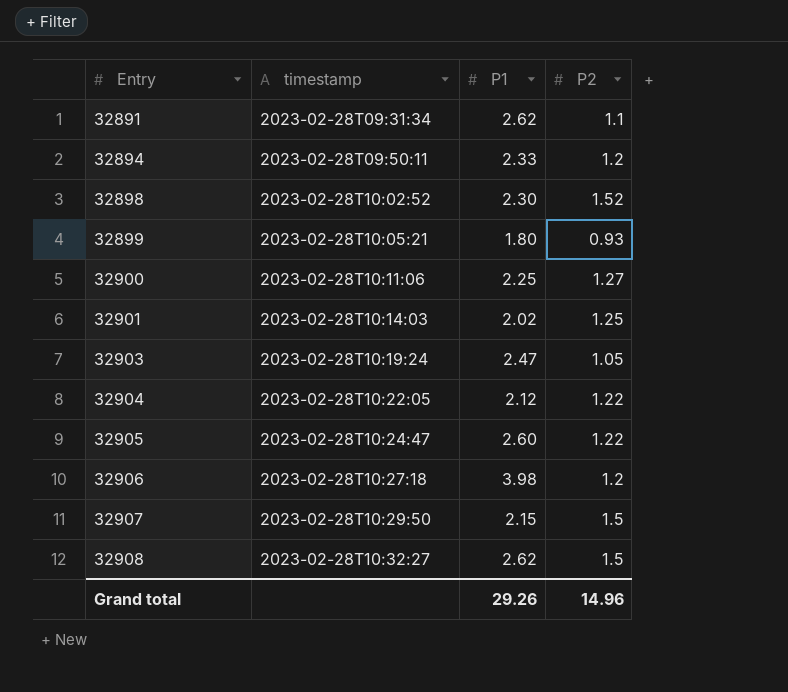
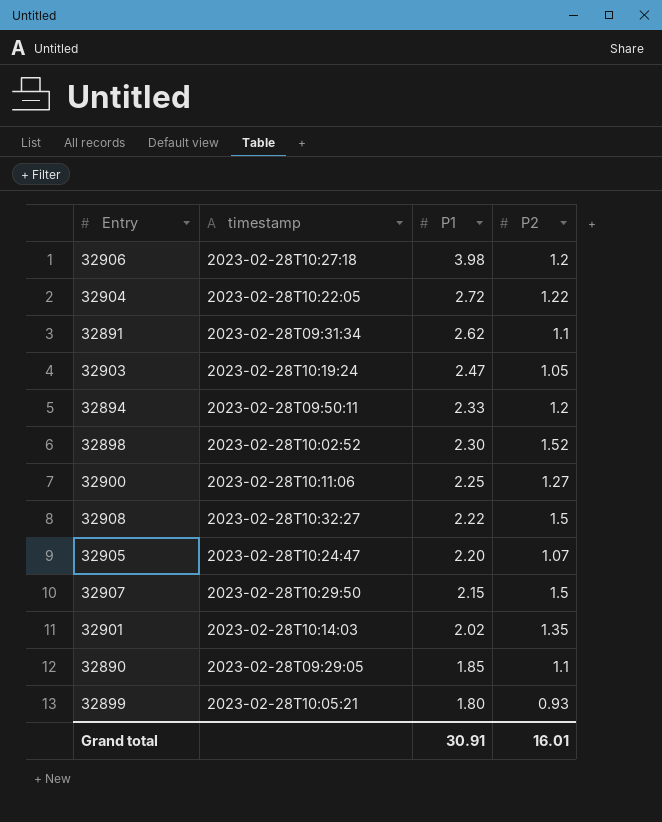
row order: Entry ascending -> P1 descending
32904 | P1: 2.12 -> 2.72
32908 | P1: 2.62 -> 2.22
32905 | P1: 2.60 -> 2.20
32905 | P2: 1.22 -> 1.07
32901 | P2: 1.25 -> 1.35
row 32890: none -> 2023-02-28T09:29:05 | 1.85 | 1.1
Grand total | P1: 29.26 -> 30.91
Grand total | P2: 14.96 -> 16.01

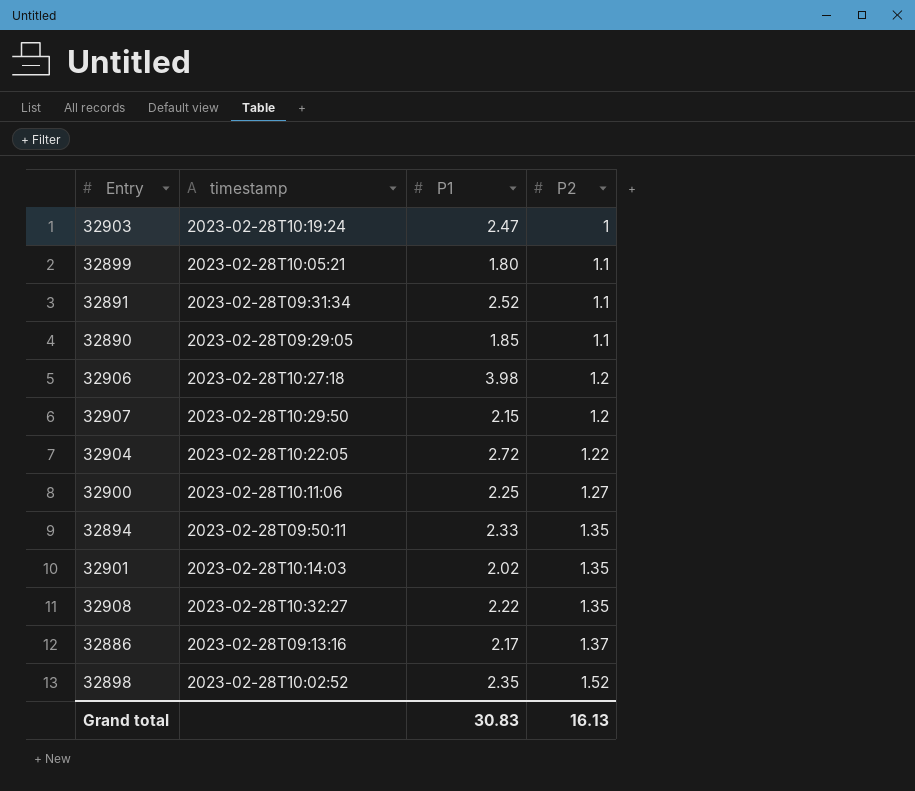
row order: P1 descending -> P2 ascending
row 32905: 2023-02-28T10:24:47 | 2.20 | 1.07 -> none
32903 | P2: 1.05 -> 1
32899 | P2: 0.93 -> 1.1
32891 | P1: 2.62 -> 2.52
32907 | P2: 1.5 -> 1.2
32894 | P2: 1.2 -> 1.35
32908 | P2: 1.5 -> 1.35
row 32886: none -> 2023-02-28T09:13:16 | 2.17 | 1.37
32898 | P1: 2.30 -> 2.35
Grand total | P1: 30.91 -> 30.83
Grand total | P2: 16.01 -> 16.13

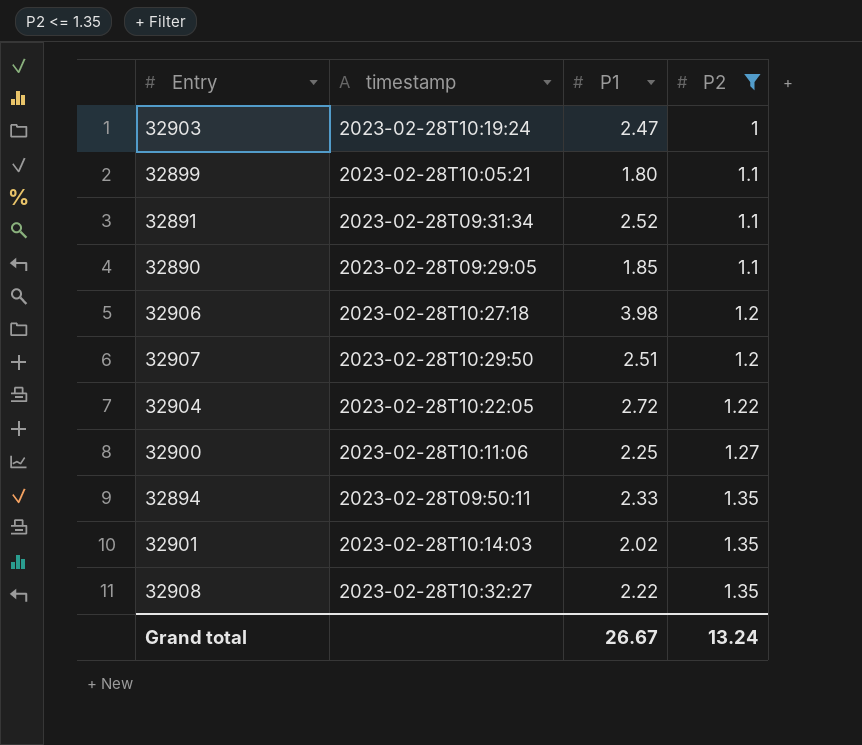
filter: none -> P2 <= 1.35
32907 | P1: 2.15 -> 2.51
Grand total | P1: 30.83 -> 26.67
Grand total | P2: 16.13 -> 13.24

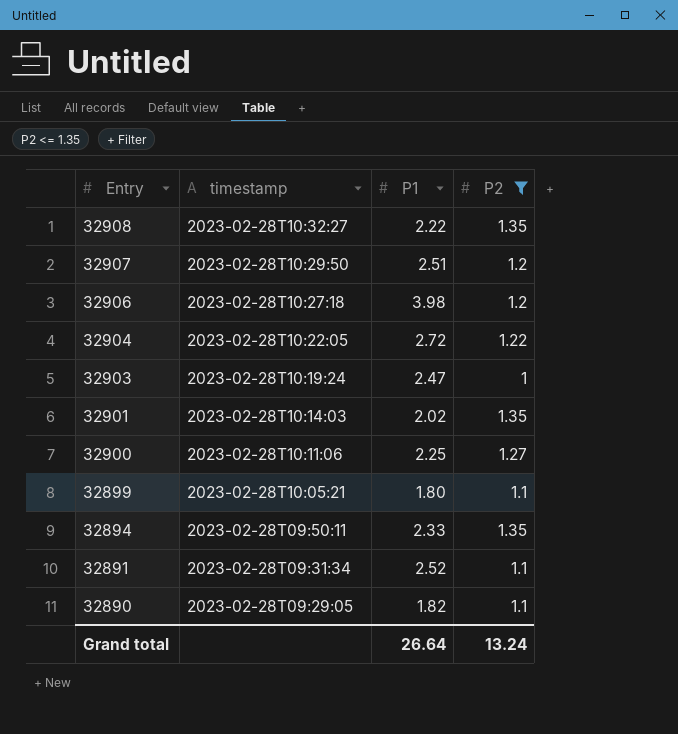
row order: P2 ascending -> Entry descending
32890 | P1: 1.85 -> 1.82
Grand total | P1: 26.67 -> 26.64

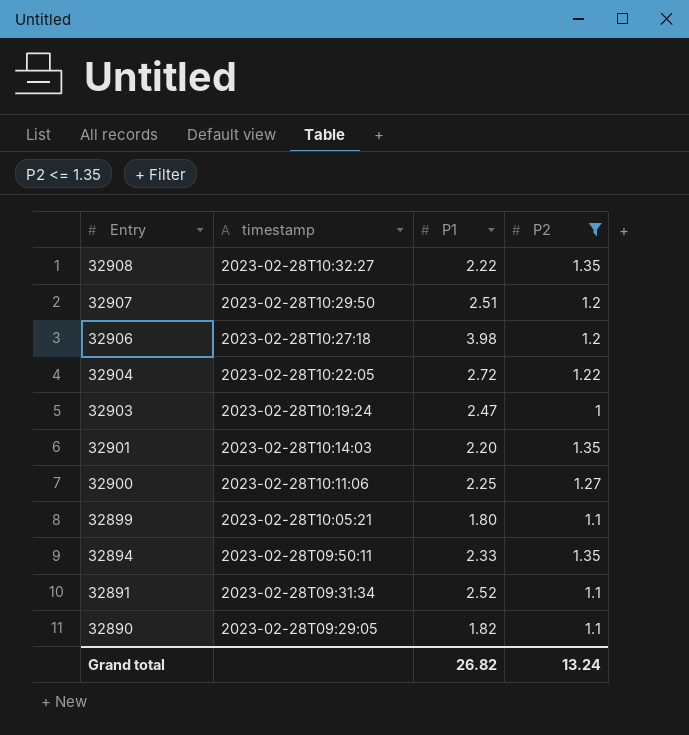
32901 | P1: 2.02 -> 2.20
Grand total | P1: 26.64 -> 26.82

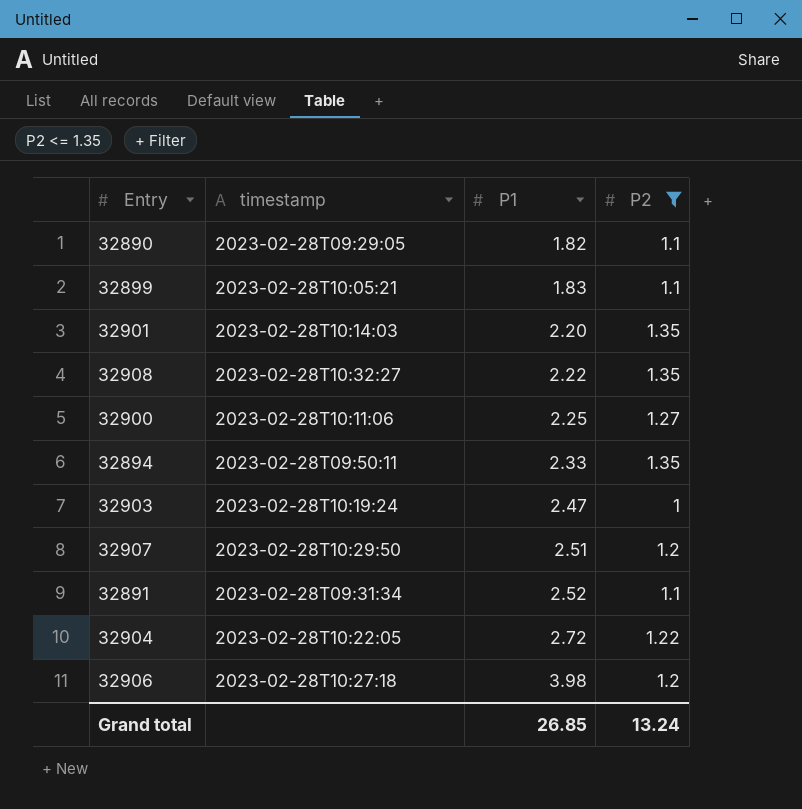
row order: Entry descending -> P1 ascending
32899 | P1: 1.80 -> 1.83
Grand total | P1: 26.82 -> 26.85

